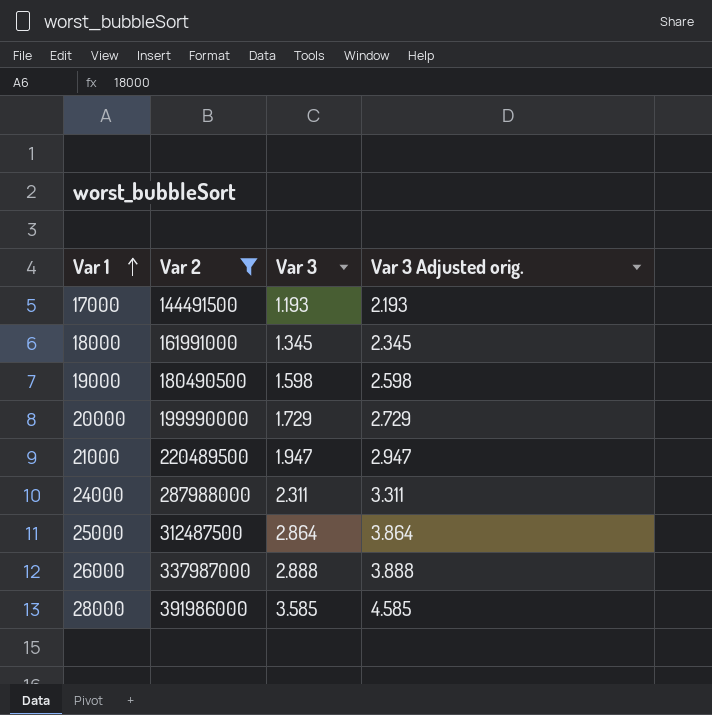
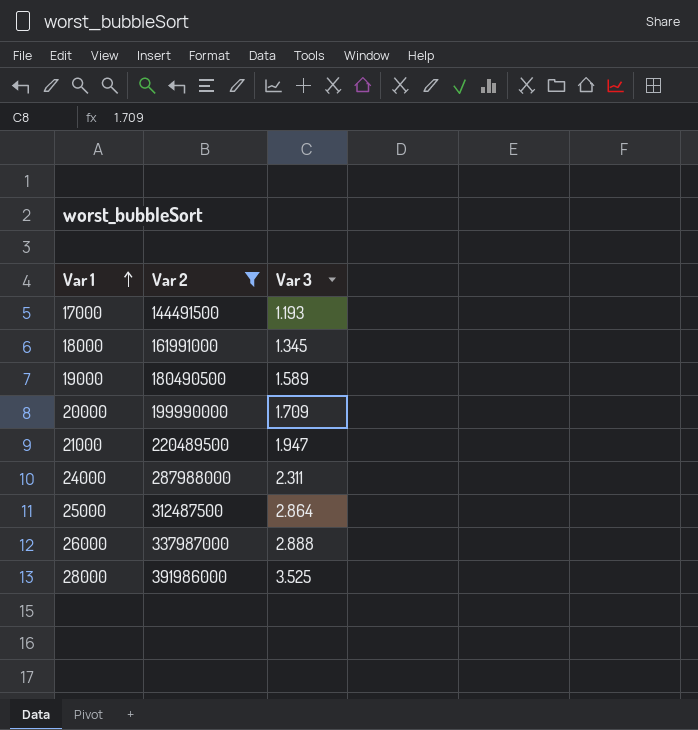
column Var 3 Adjusted orig. | formula: [Var 3] + 1 -> none
19000 | Var 3: 1.598 -> 1.589
20000 | Var 3: 1.729 -> 1.709
28000 | Var 3: 3.585 -> 3.525

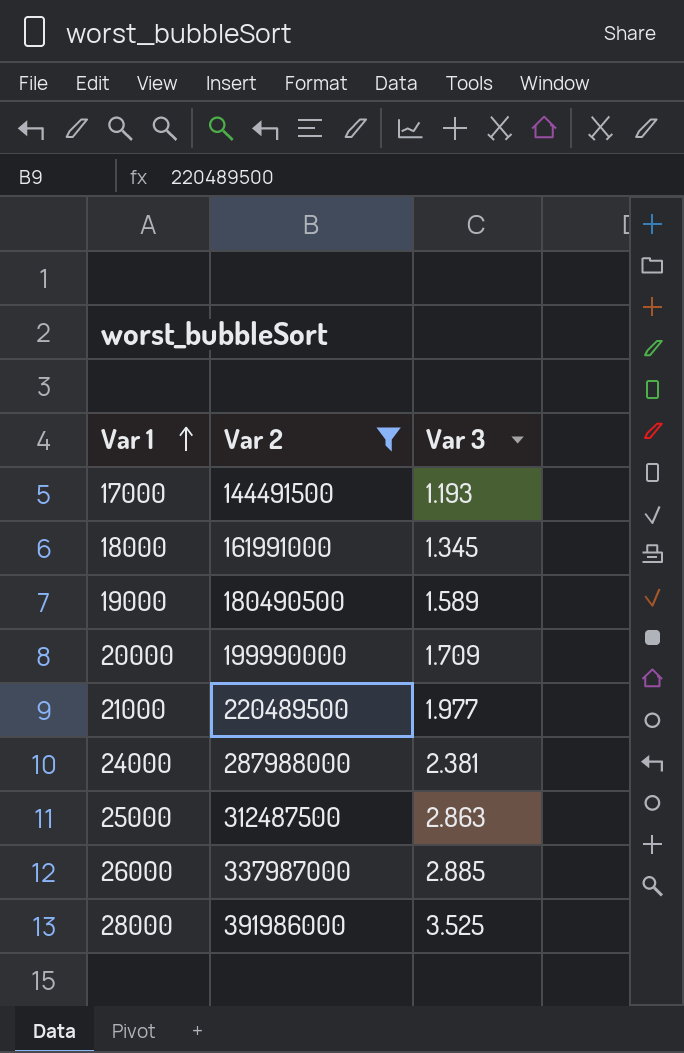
21000 | Var 3: 1.947 -> 1.977
24000 | Var 3: 2.311 -> 2.381
25000 | Var 3: 2.864 -> 2.863
26000 | Var 3: 2.888 -> 2.885

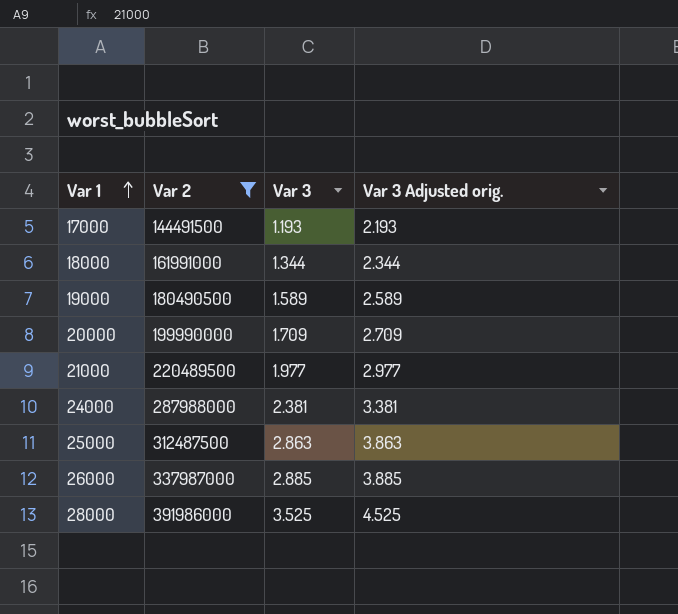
column Var 3 Adjusted orig. | formula: none -> [Var 3] + 1
18000 | Var 3: 1.345 -> 1.344

